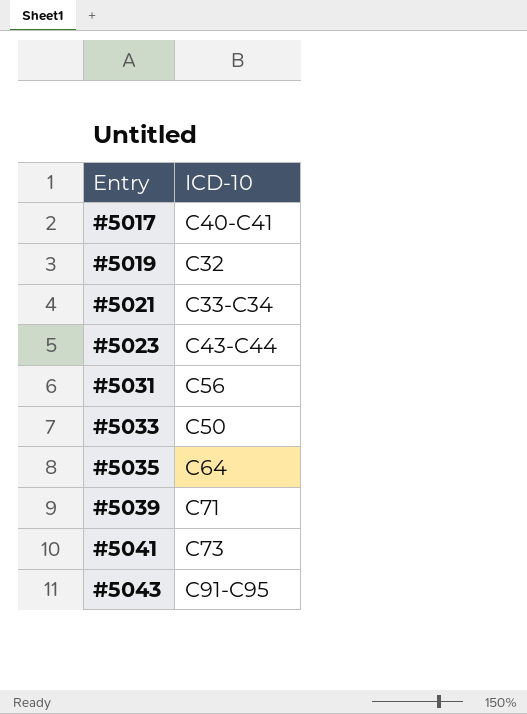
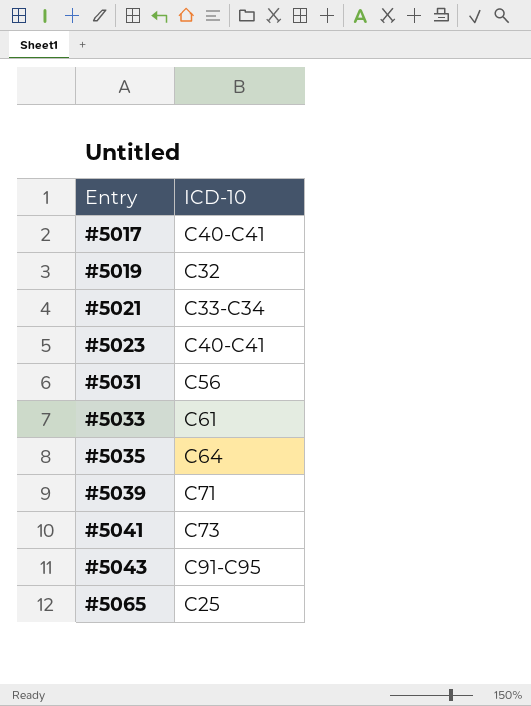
#5023 | ICD-10: C43-C44 -> C40-C41
#5033 | ICD-10: C50 -> C61
row #5065: none -> C25

